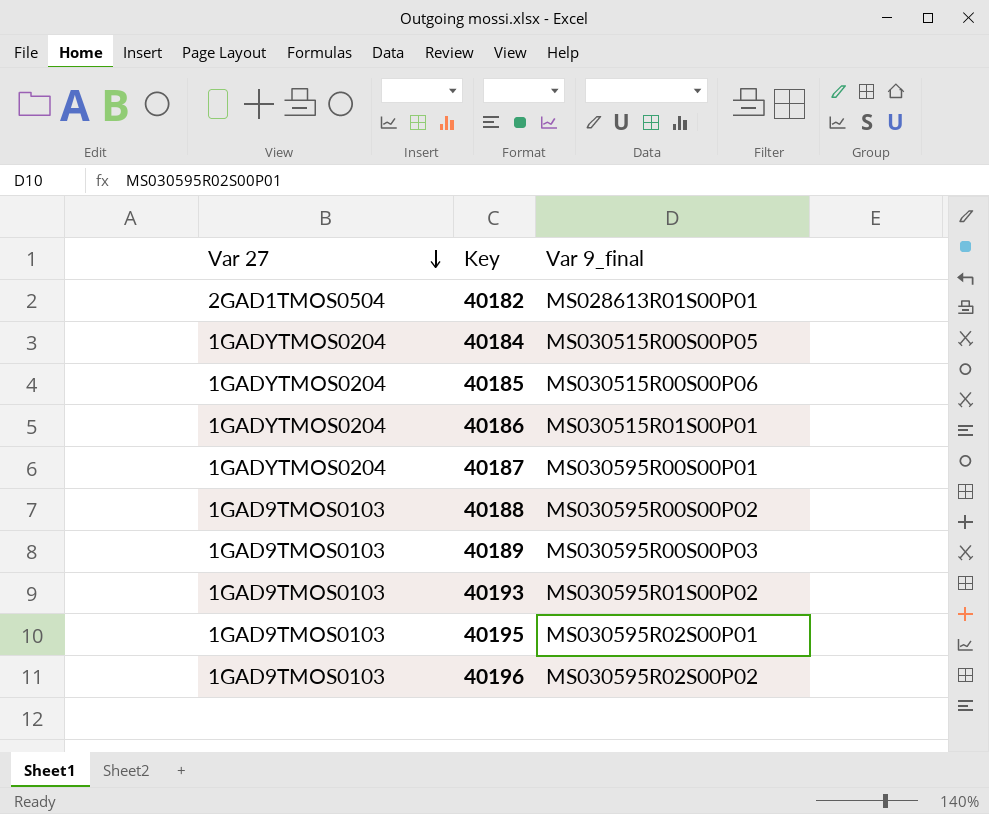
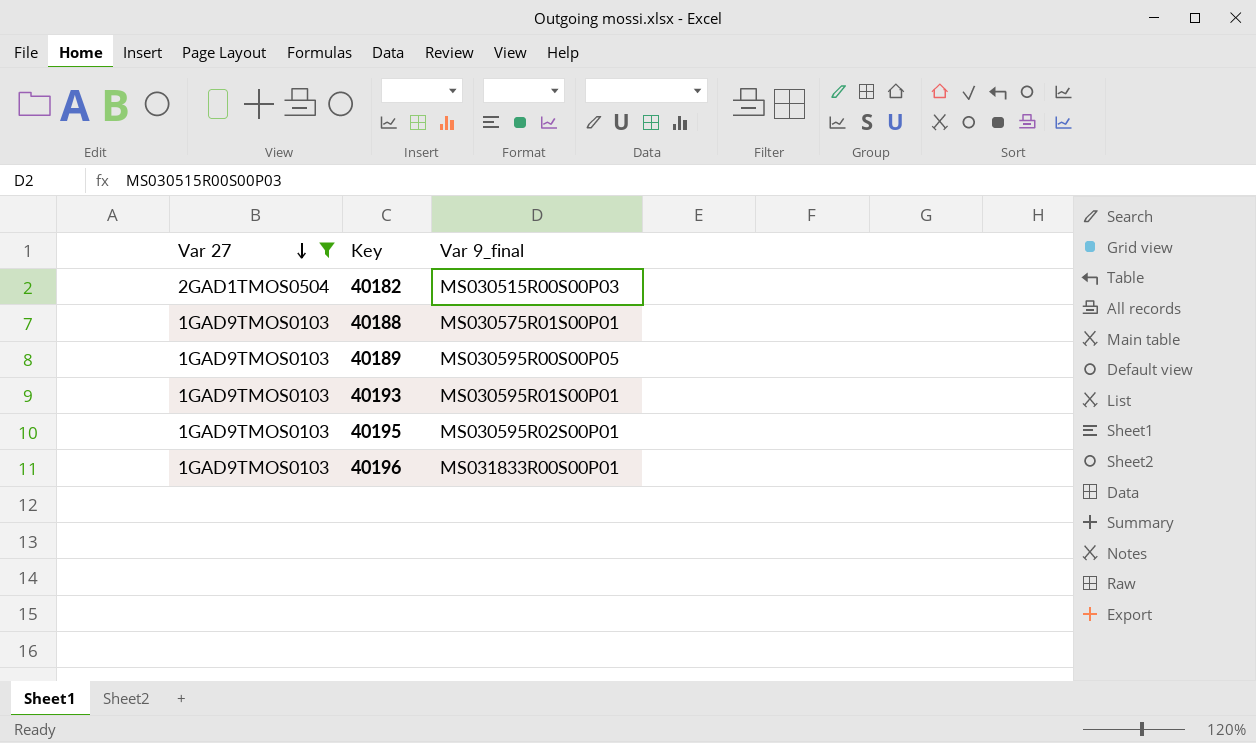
filter: none -> Var 27 != 1GADYTMOS0204
40182 | Var 9_final: MS028613R01S00P01 -> MS030515R00S00P03
40188 | Var 9_final: MS030595R00S00P02 -> MS030575R01S00P01
40189 | Var 9_final: MS030595R00S00P03 -> MS030595R00S00P05
40193 | Var 9_final: MS030595R01S00P02 -> MS030595R01S00P01
40196 | Var 9_final: MS030595R02S00P02 -> MS031833R00S00P01

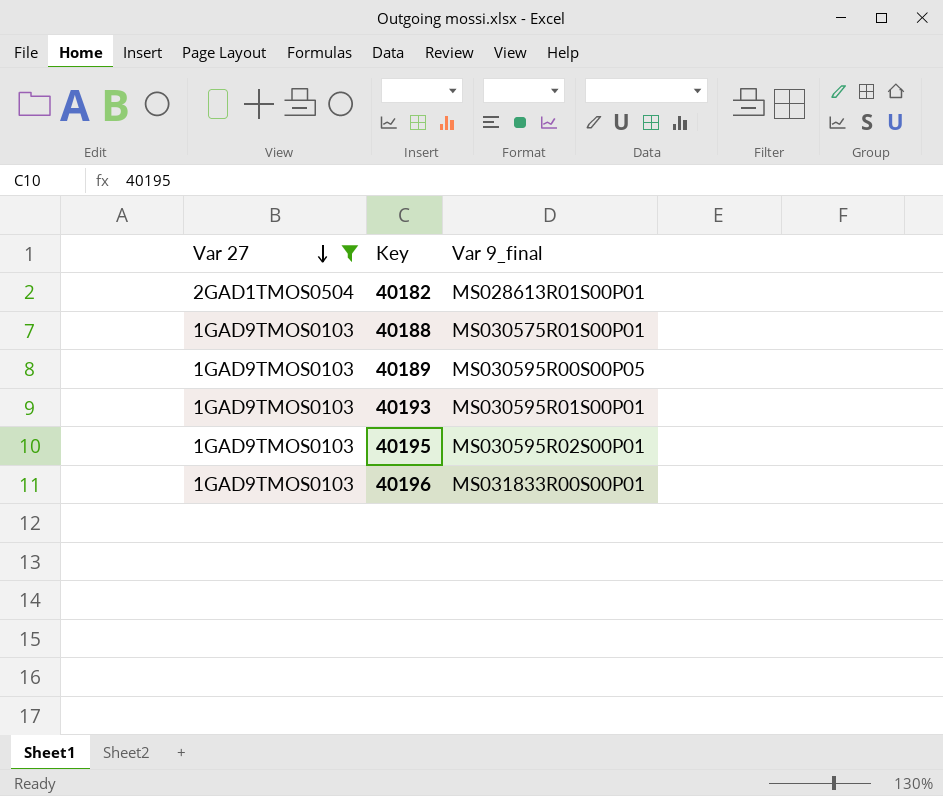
40182 | Var 9_final: MS030515R00S00P03 -> MS028613R01S00P01

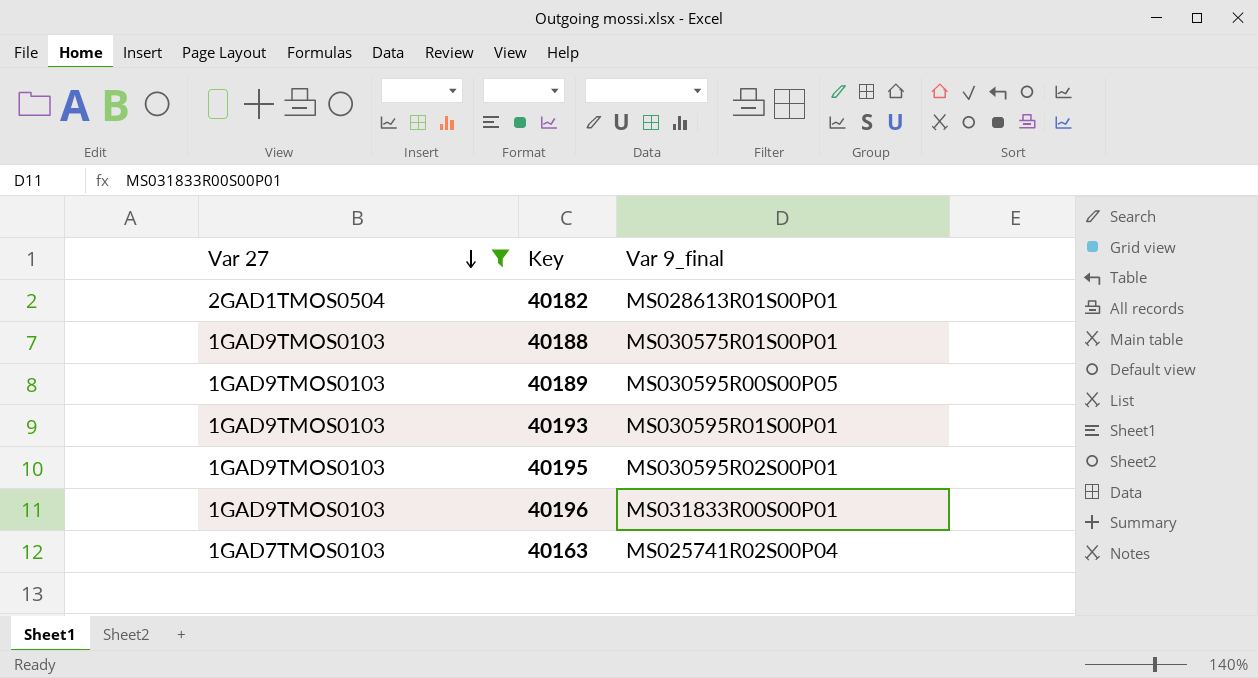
row 40163: none -> 1GAD7TMOS0103 | MS025741R02S00P04

